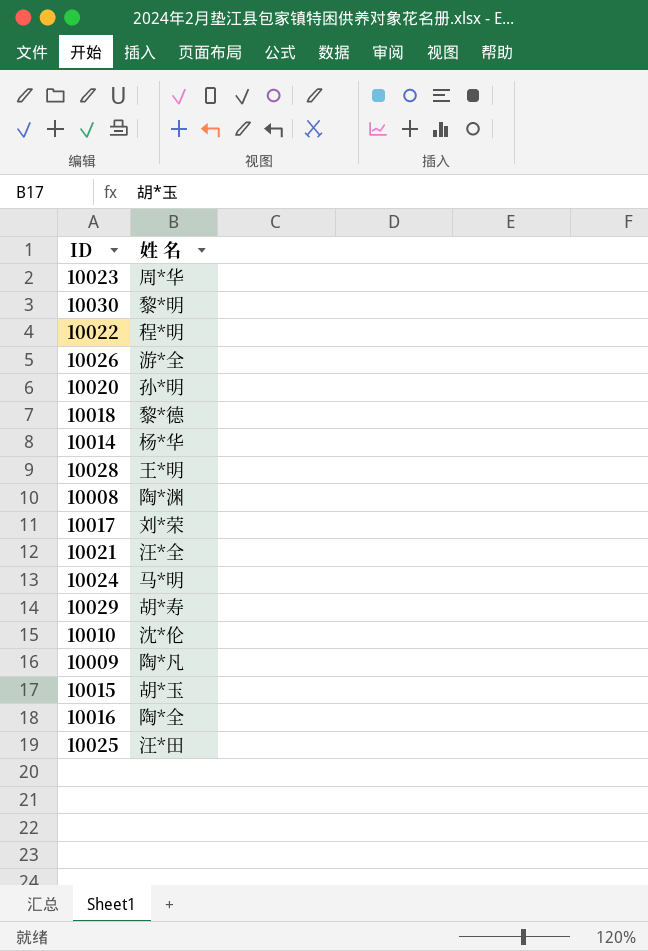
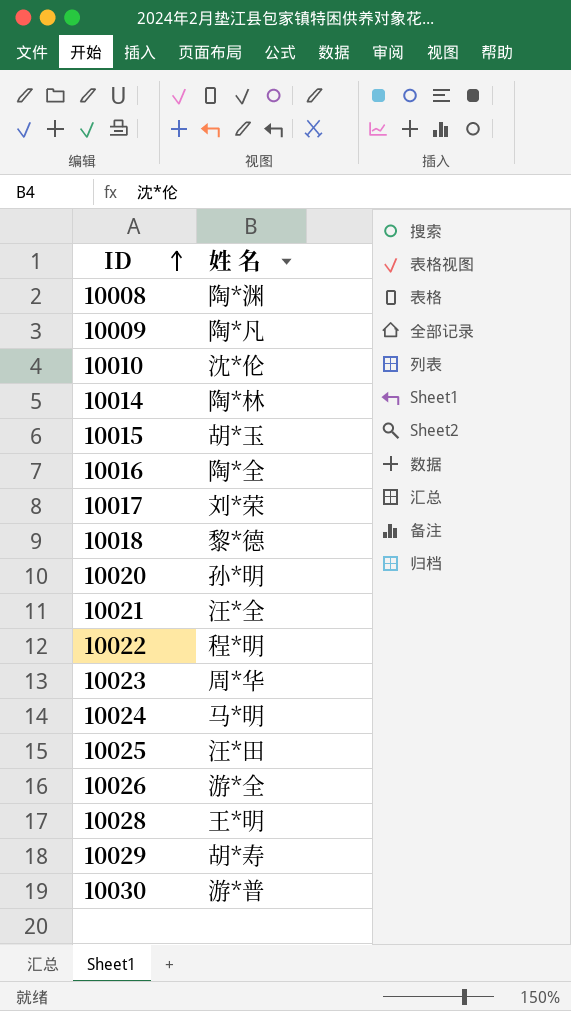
row order: none -> ID ascending
10014 | 姓 名: 杨*华 -> 陶*林
10030 | 姓 名: 黎*明 -> 游*普

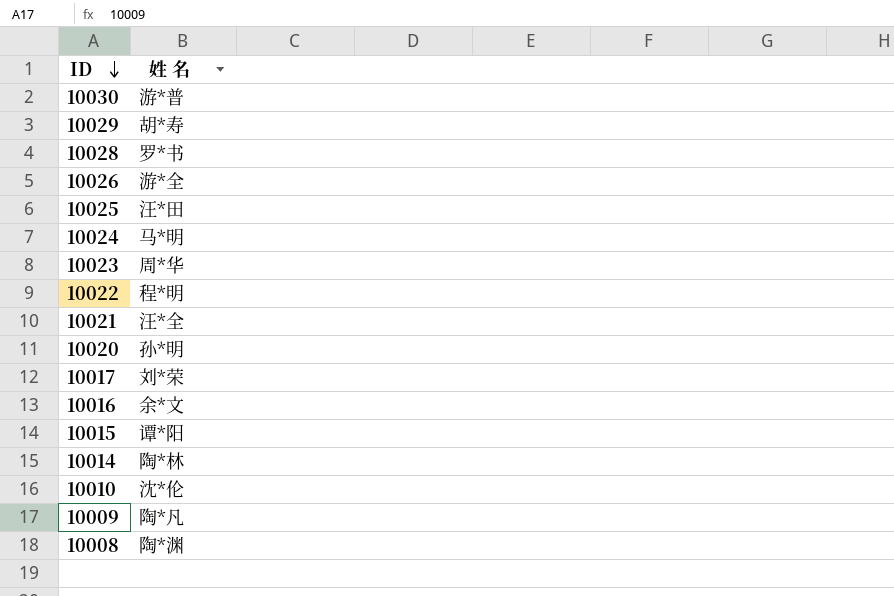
row order: ID ascending -> ID descending
row 10018: 黎*德 -> none
10028 | 姓 名: 王*明 -> 罗*书
10016 | 姓 名: 陶*全 -> 余*文
10015 | 姓 名: 胡*玉 -> 谭*阳

